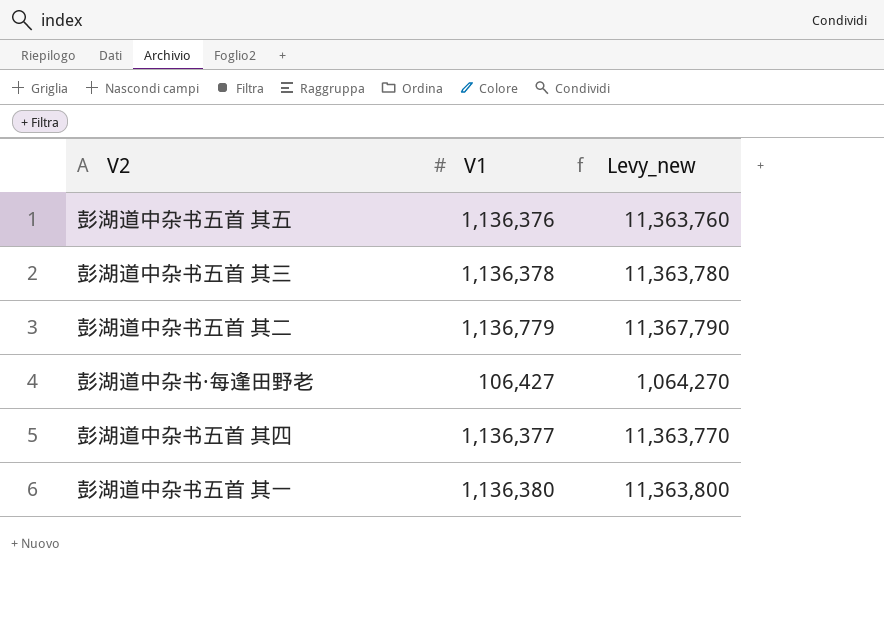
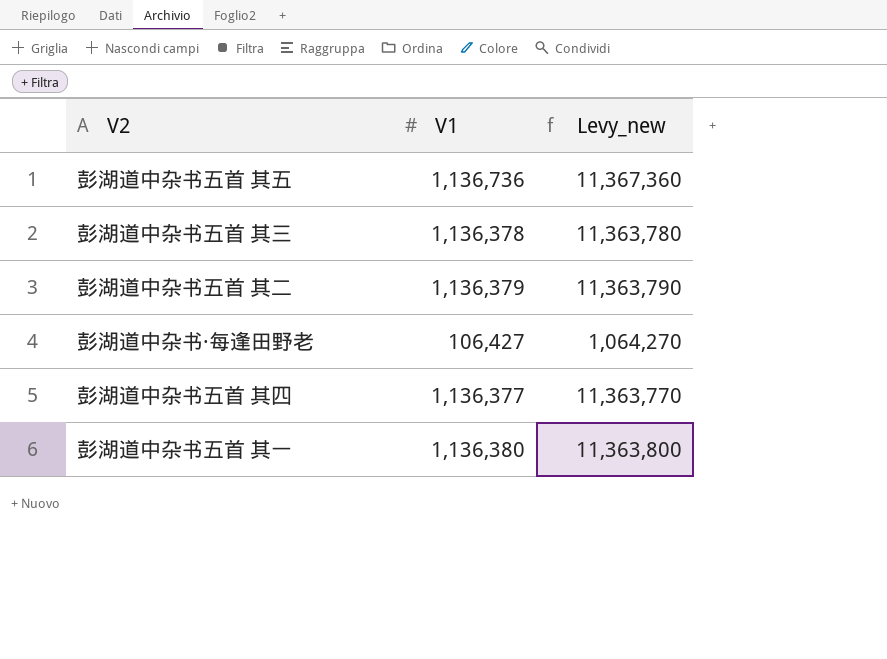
彭湖道中杂书五首 其五 | V1: 1,136,376 -> 1,136,736
彭湖道中杂书五首 其五 | Levy_new: 11,363,760 -> 11,367,360
彭湖道中杂书五首 其二 | V1: 1,136,779 -> 1,136,379
彭湖道中杂书五首 其二 | Levy_new: 11,367,790 -> 11,363,790

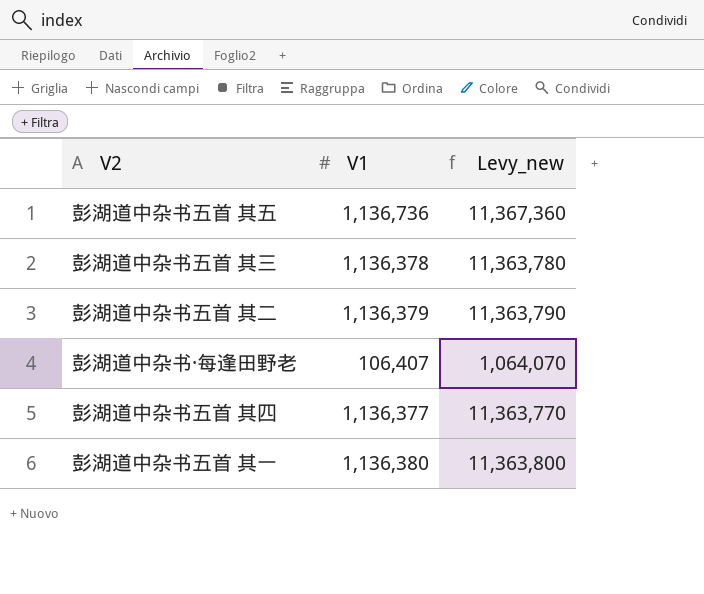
彭湖道中杂书·每逢田野老 | V1: 106,427 -> 106,407
彭湖道中杂书·每逢田野老 | Levy_new: 1,064,270 -> 1,064,070

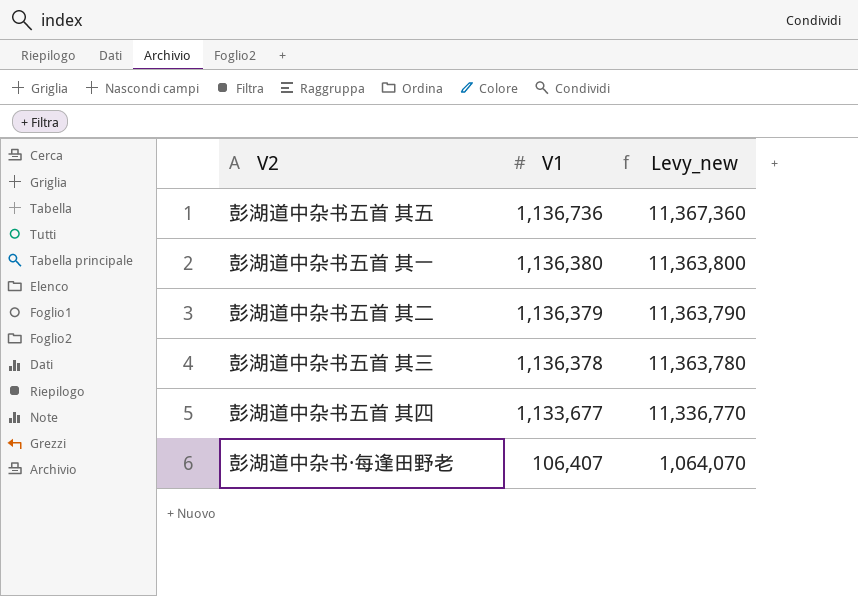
row order: none -> V1 descending
彭湖道中杂书五首 其四 | V1: 1,136,377 -> 1,133,677
彭湖道中杂书五首 其四 | Levy_new: 11,363,770 -> 11,336,770

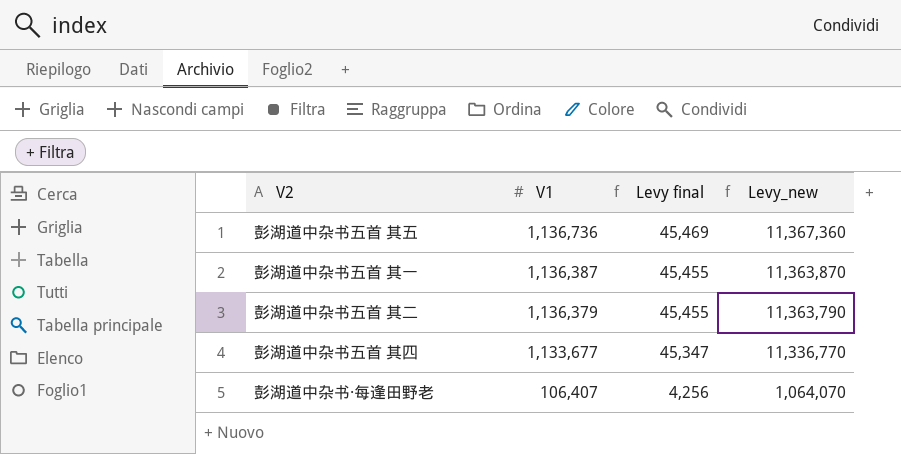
column Levy final | formula: none -> [V1] * 0.04
row 彭湖道中杂书五首 其三: 1,136,378 | 11,363,780 -> none
彭湖道中杂书五首 其一 | V1: 1,136,380 -> 1,136,387
彭湖道中杂书五首 其一 | Levy_new: 11,363,800 -> 11,363,870

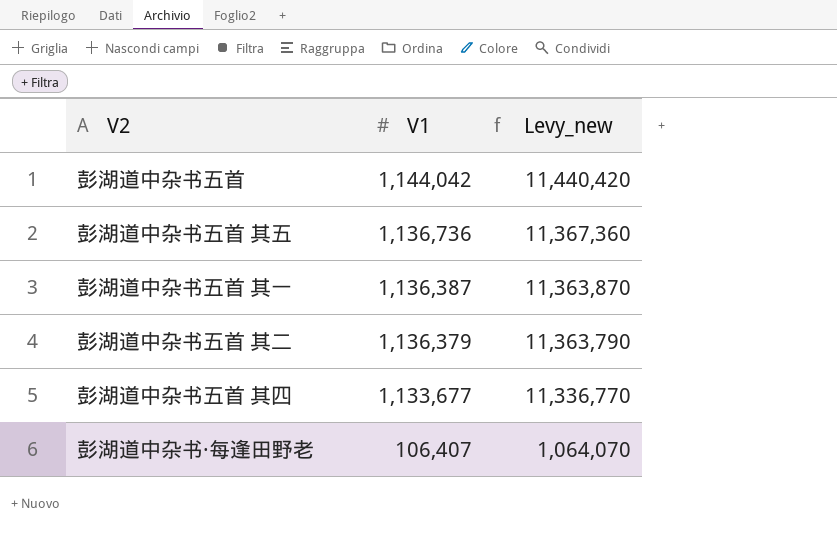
column Levy final | formula: [V1] * 0.04 -> none
row 彭湖道中杂书五首: none -> 1,144,042 | 11,440,420

